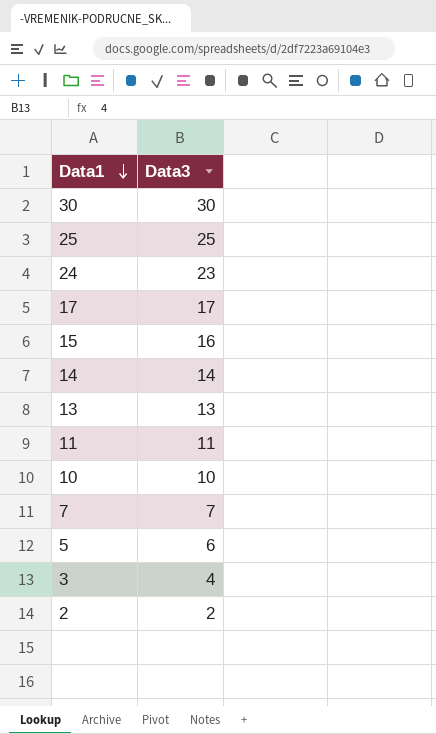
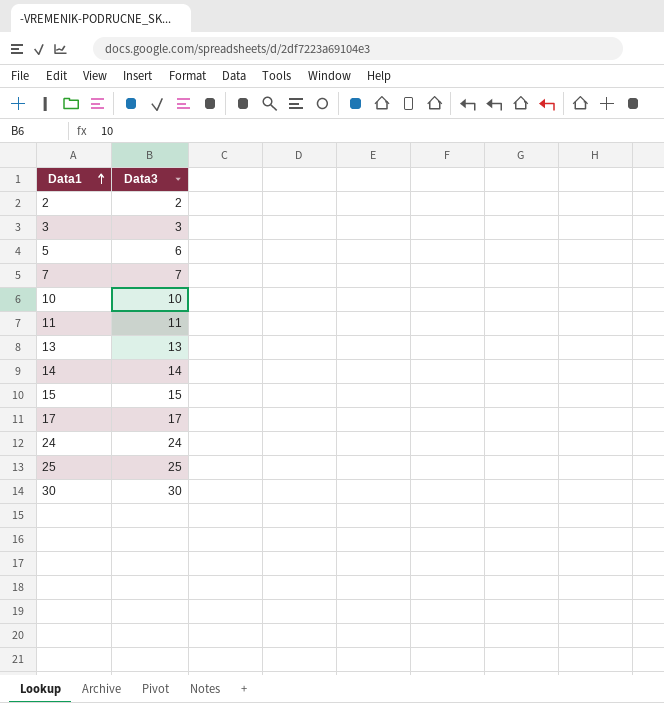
row order: Data1 descending -> Data1 ascending
3 | Data3: 4 -> 3
15 | Data3: 16 -> 15
24 | Data3: 23 -> 24

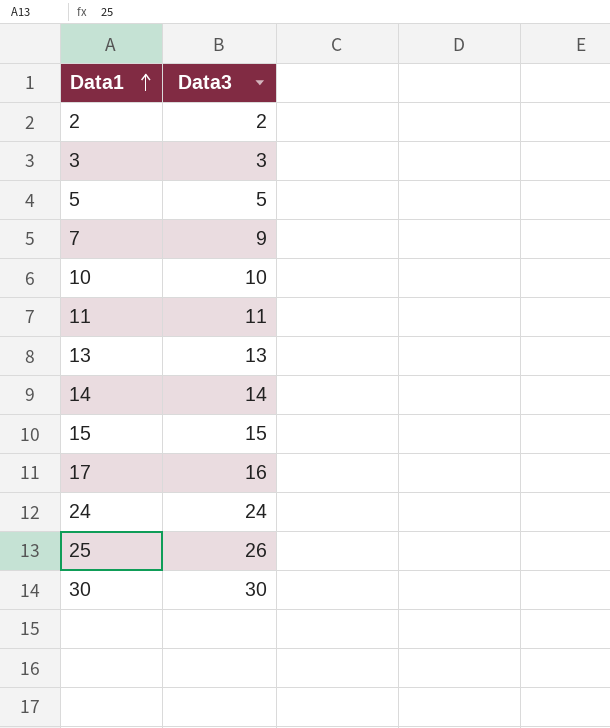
5 | Data3: 6 -> 5
7 | Data3: 7 -> 9
17 | Data3: 17 -> 16
25 | Data3: 25 -> 26

